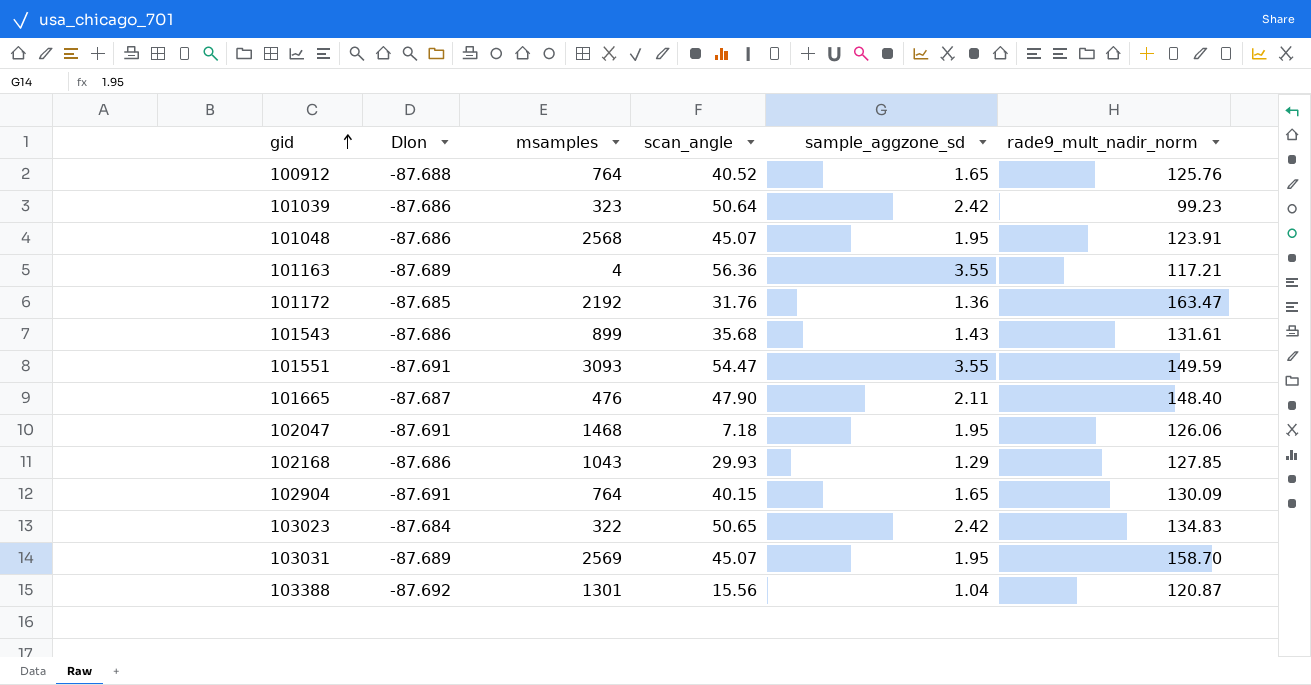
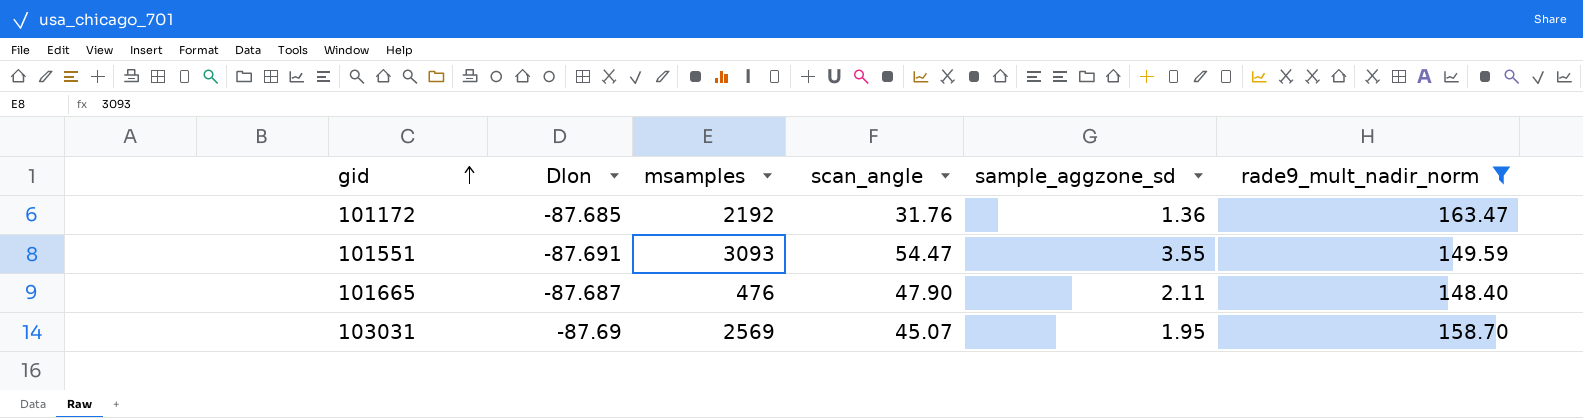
filter: none -> rade9_mult_nadir_norm >= 148.40
103031 | Dlon: -87.689 -> -87.69

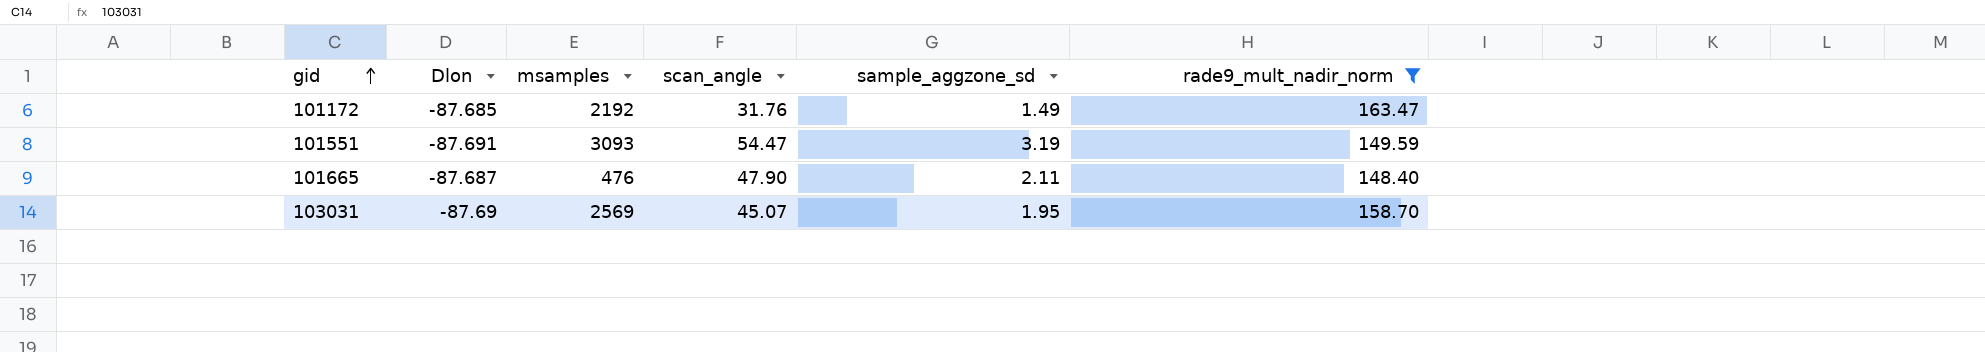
101172 | sample_aggzone_sd: 1.36 -> 1.49
101551 | sample_aggzone_sd: 3.55 -> 3.19

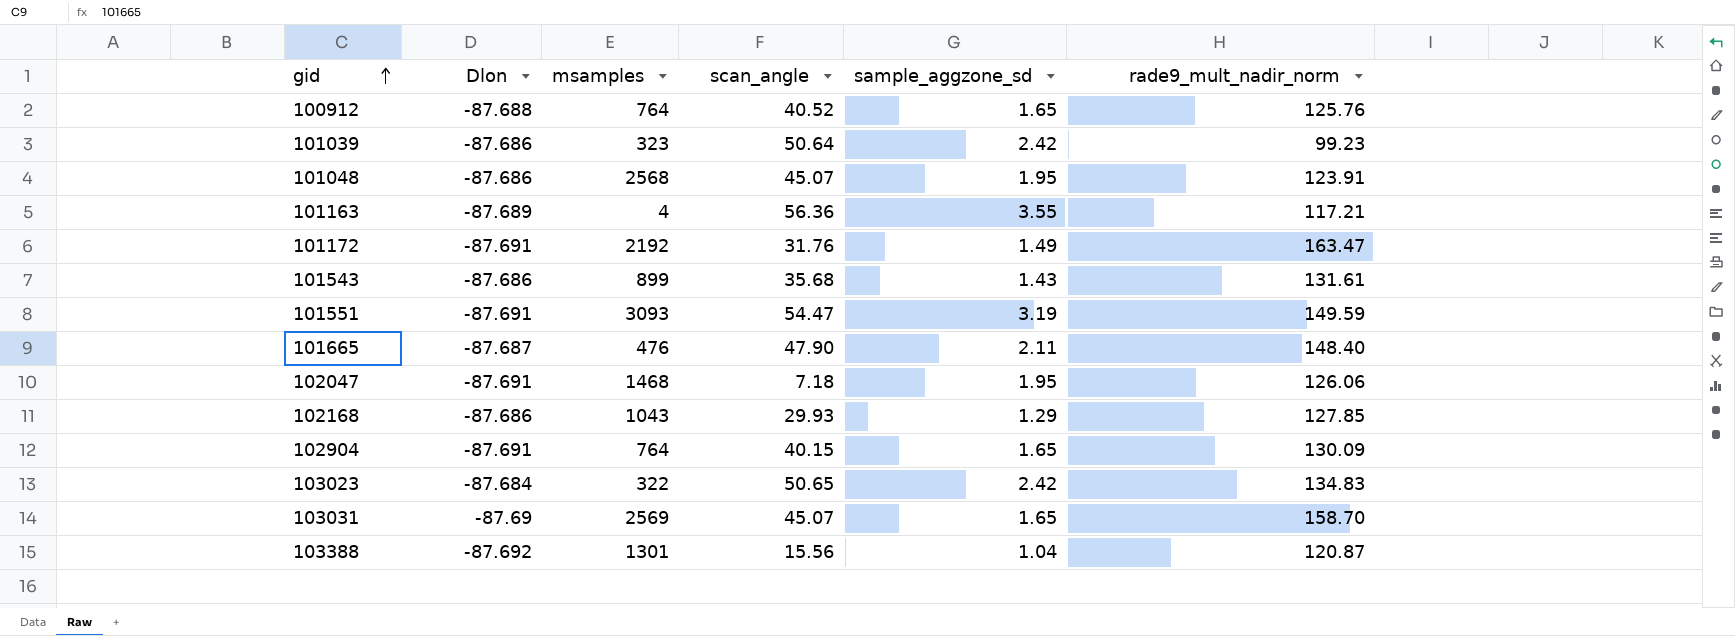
filter: rade9_mult_nadir_norm >= 148.40 -> none
101172 | Dlon: -87.685 -> -87.691
103031 | sample_aggzone_sd: 1.95 -> 1.65

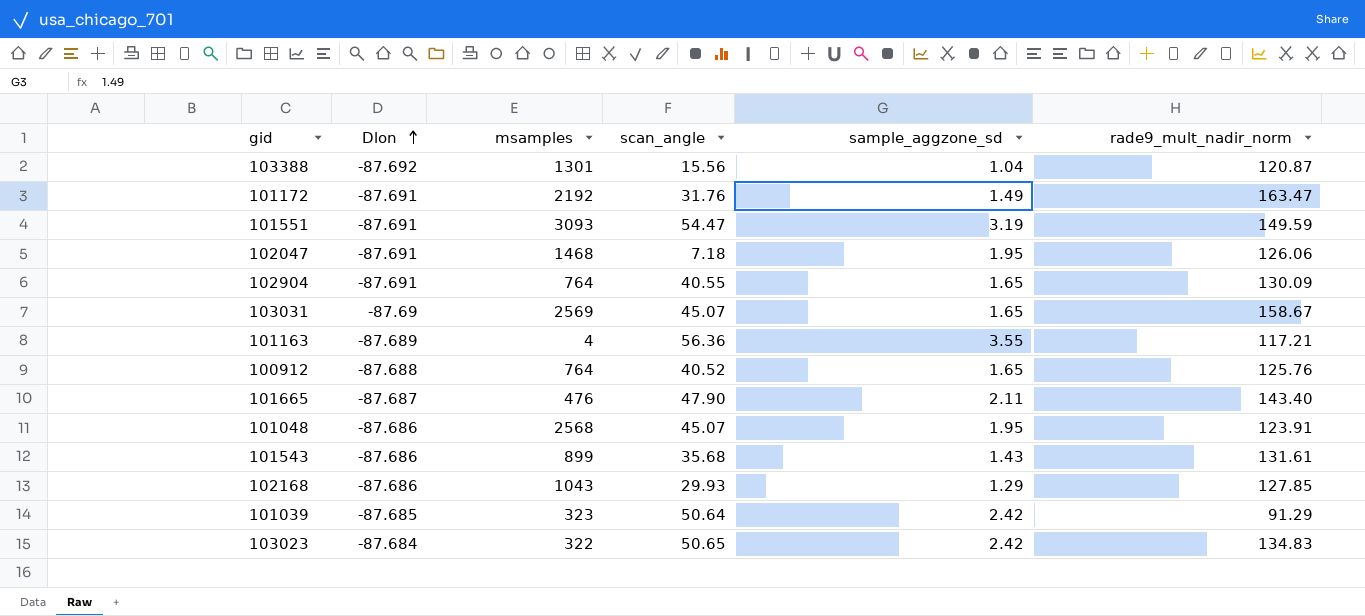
row order: gid ascending -> Dlon ascending
102904 | scan_angle: 40.15 -> 40.55
103031 | rade9_mult_nadir_norm: 158.70 -> 158.67
101665 | rade9_mult_nadir_norm: 148.40 -> 143.40
101039 | Dlon: -87.686 -> -87.685
101039 | rade9_mult_nadir_norm: 99.23 -> 91.29

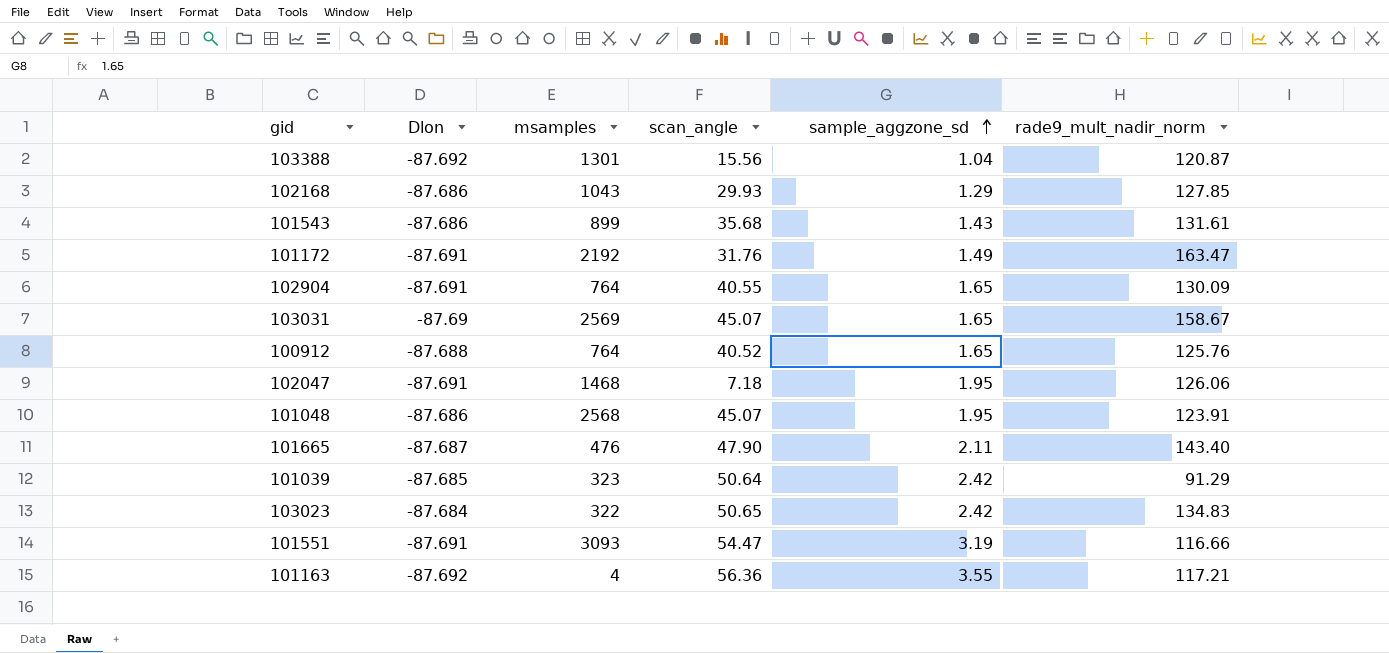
row order: Dlon ascending -> sample_aggzone_sd ascending
101551 | rade9_mult_nadir_norm: 149.59 -> 116.66
101163 | Dlon: -87.689 -> -87.692

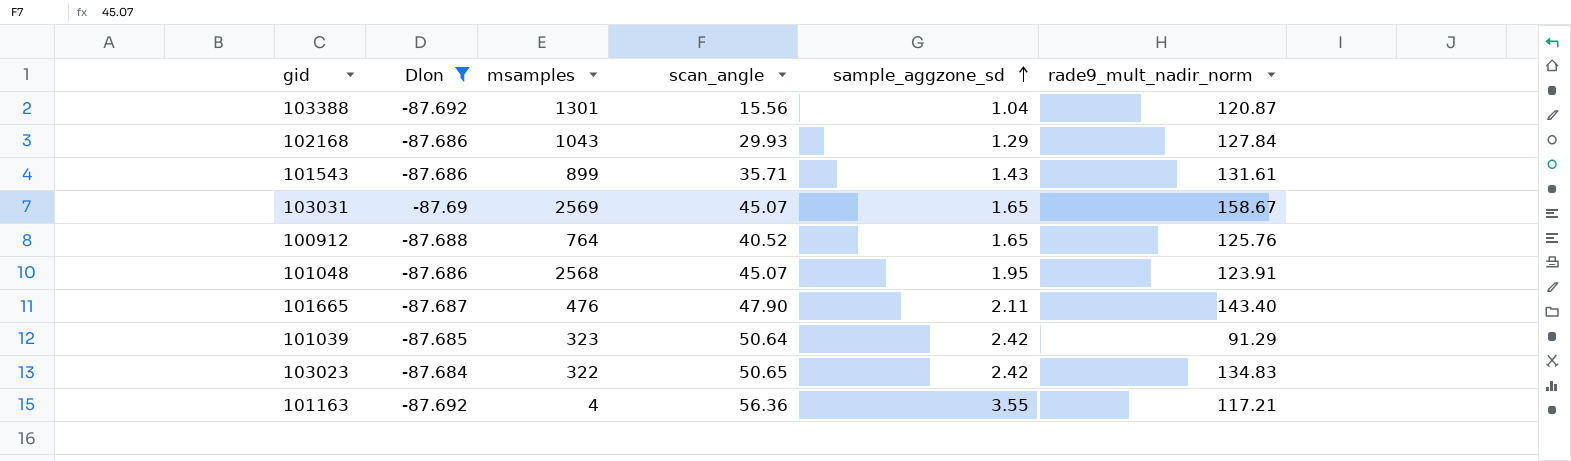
filter: none -> Dlon != -87.691
102168 | rade9_mult_nadir_norm: 127.85 -> 127.84
101543 | scan_angle: 35.68 -> 35.71

